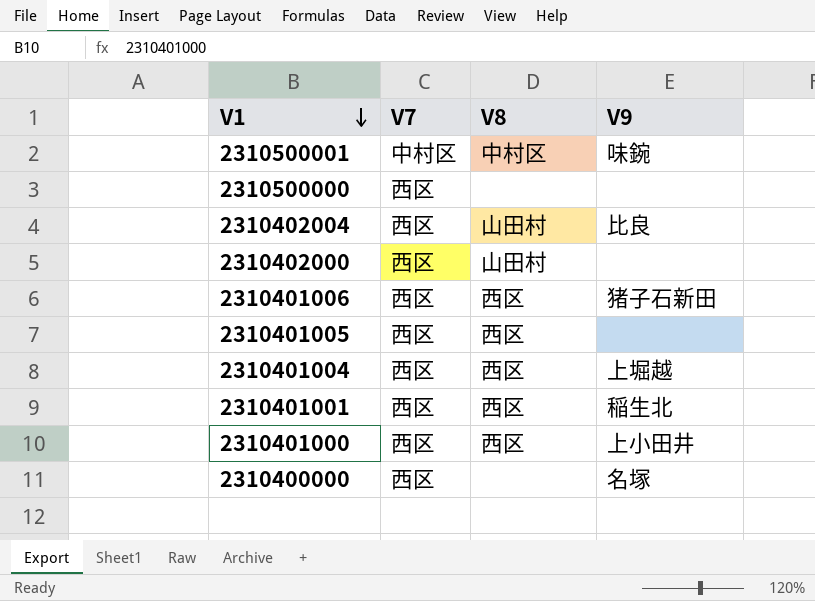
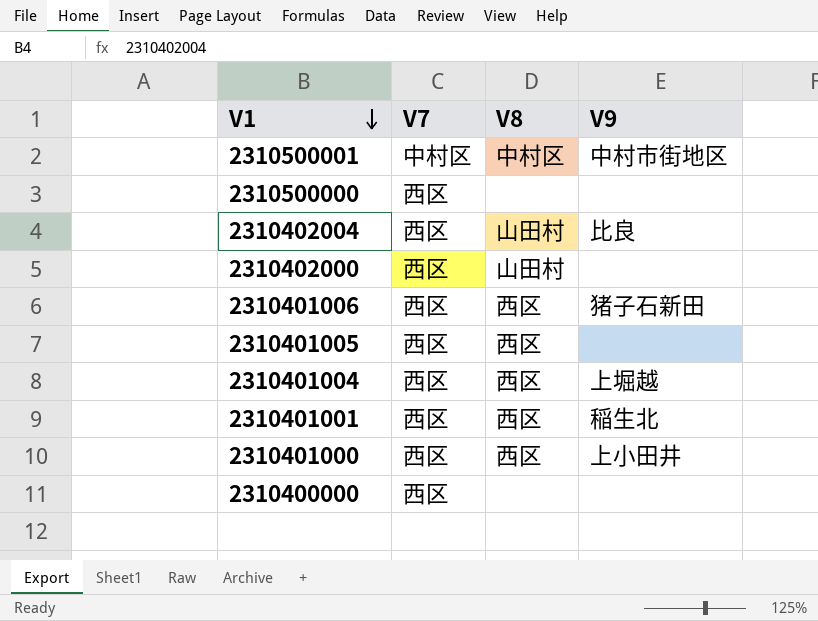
2310500001 | V9: 味鋺 -> 中村市街地区
2310400000 | V9: 名塚 -> none

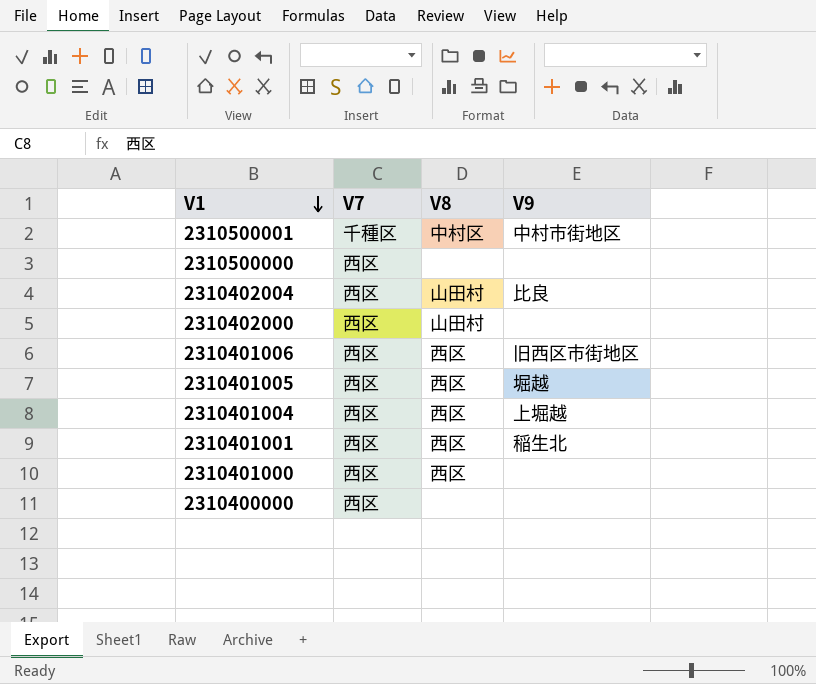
2310500001 | V7: 中村区 -> 千種区
2310401006 | V9: 猪子石新田 -> 旧西区市街地区
2310401005 | V9: none -> 堀越
2310401000 | V9: 上小田井 -> none

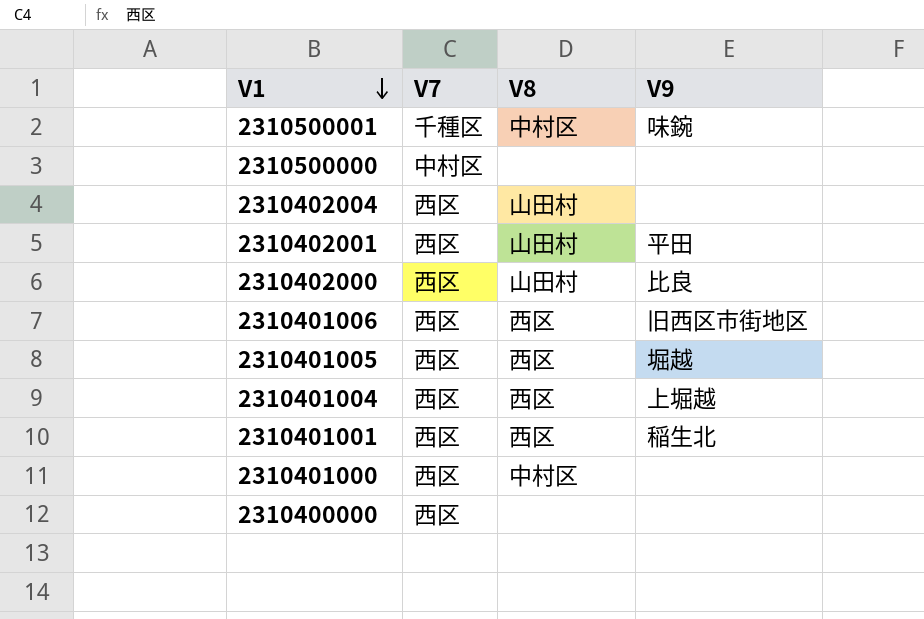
2310500001 | V9: 中村市街地区 -> 味鋺
2310500000 | V7: 西区 -> 中村区
2310402004 | V9: 比良 -> none
row 2310402001: none -> 西区 | 山田村 | 平田
2310402000 | V9: none -> 比良
2310401000 | V8: 西区 -> 中村区

